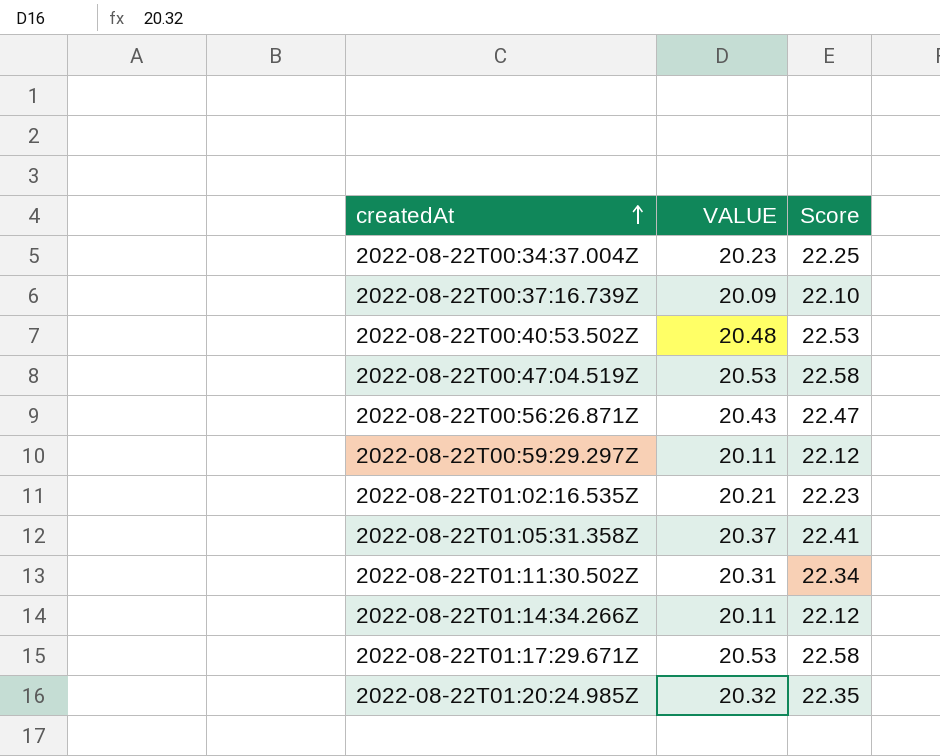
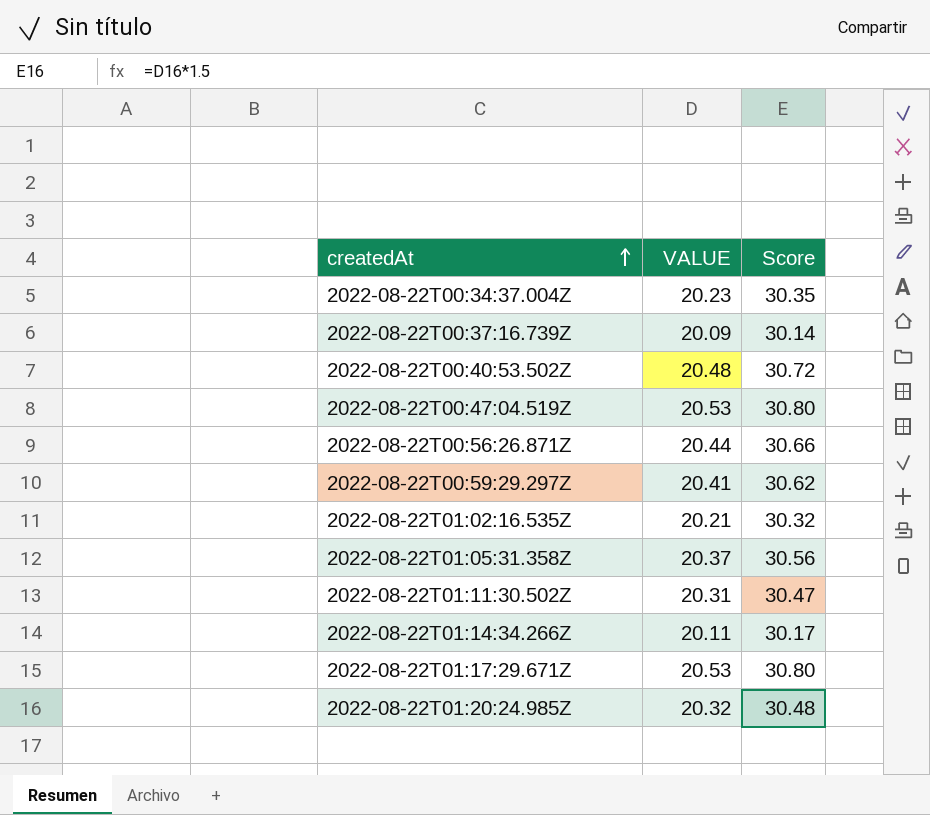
column Score | formula: [VALUE] * 1.1 -> [VALUE] * 1.5
2022-08-22T00:56:26.871Z | VALUE: 20.43 -> 20.44
2022-08-22T00:59:29.297Z | VALUE: 20.11 -> 20.41

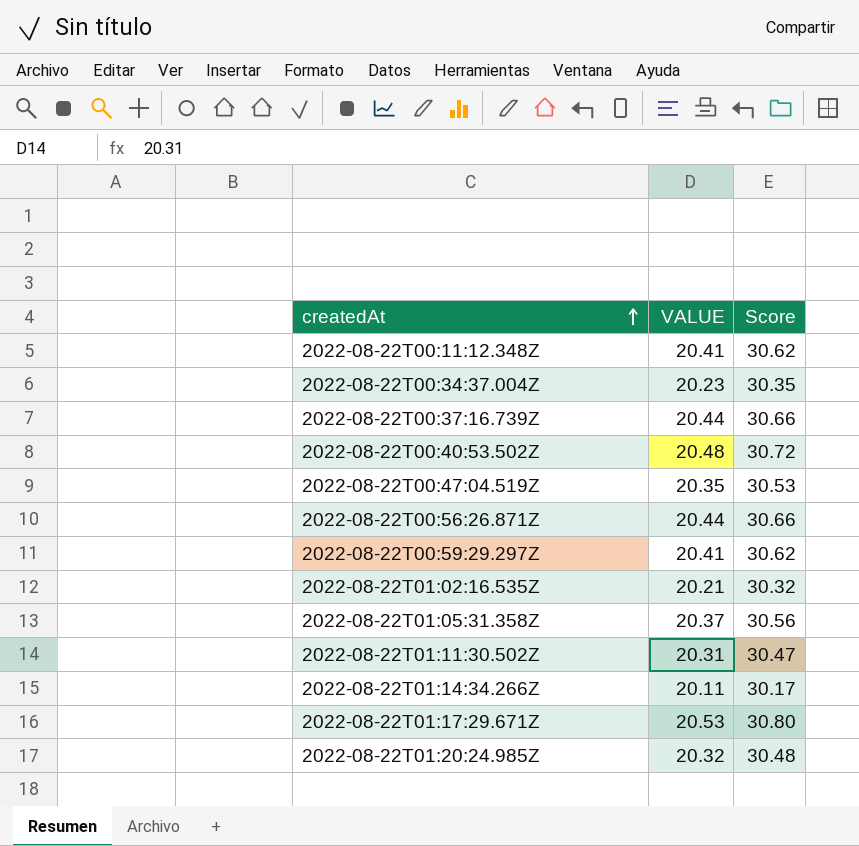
row 2022-08-22T00:11:12.348Z: none -> 20.41 | 30.62
2022-08-22T00:37:16.739Z | VALUE: 20.09 -> 20.44
2022-08-22T00:37:16.739Z | Score: 30.14 -> 30.66
2022-08-22T00:47:04.519Z | VALUE: 20.53 -> 20.35
2022-08-22T00:47:04.519Z | Score: 30.80 -> 30.53

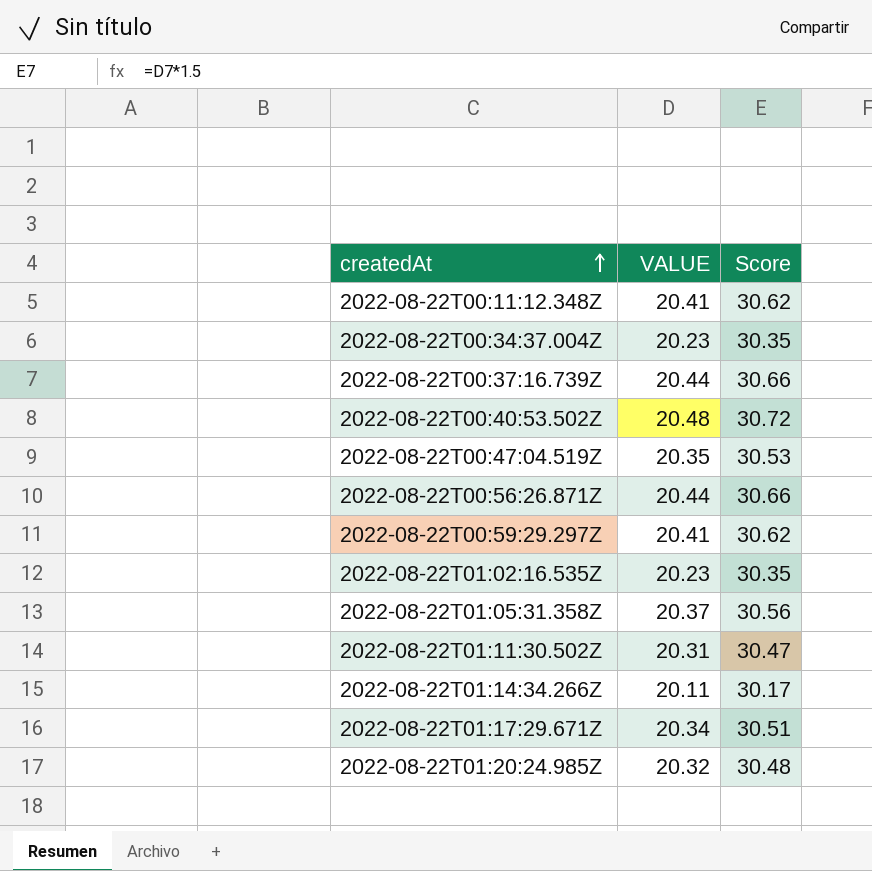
2022-08-22T01:02:16.535Z | VALUE: 20.21 -> 20.23
2022-08-22T01:02:16.535Z | Score: 30.32 -> 30.35
2022-08-22T01:17:29.671Z | VALUE: 20.53 -> 20.34
2022-08-22T01:17:29.671Z | Score: 30.80 -> 30.51

